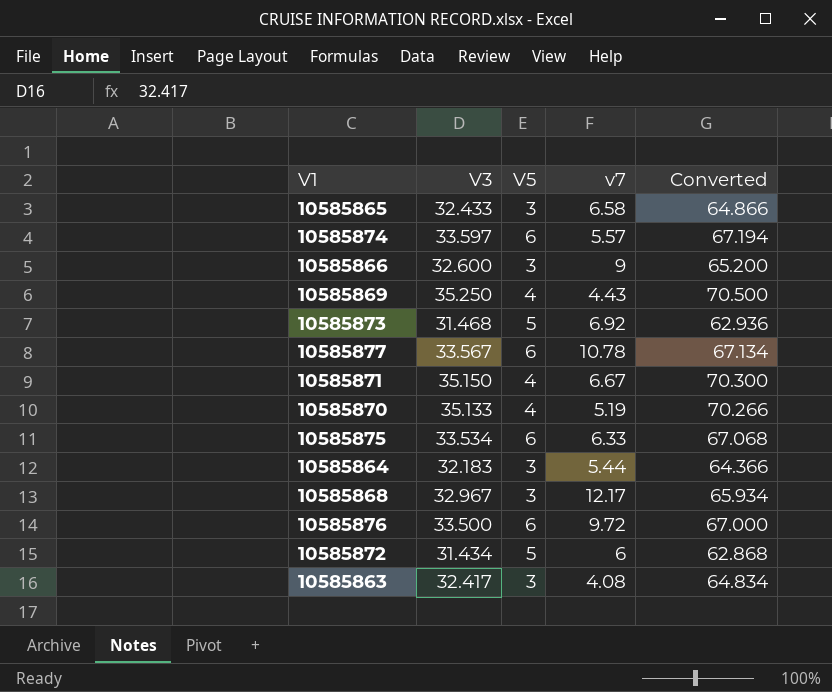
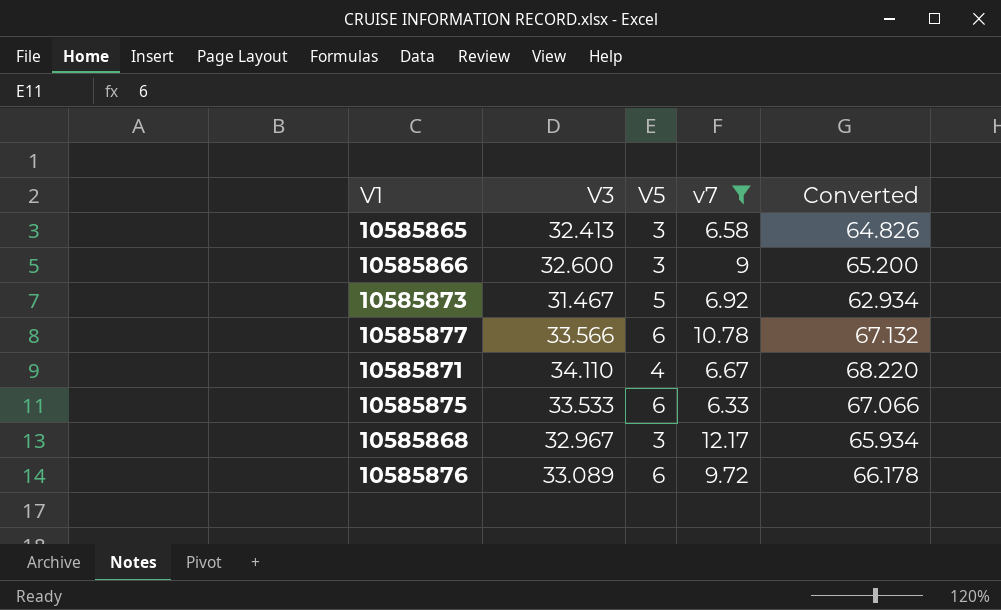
filter: none -> v7 >= 6.33
10585865 | V3: 32.433 -> 32.413
10585865 | Converted: 64.866 -> 64.826
10585873 | V3: 31.468 -> 31.467
10585873 | Converted: 62.936 -> 62.934
10585877 | V3: 33.567 -> 33.566
10585877 | Converted: 67.134 -> 67.132
10585871 | V3: 35.150 -> 34.110
10585871 | Converted: 70.300 -> 68.220
10585875 | V3: 33.534 -> 33.533
10585875 | Converted: 67.068 -> 67.066
10585876 | V3: 33.500 -> 33.089
10585876 | Converted: 67.000 -> 66.178

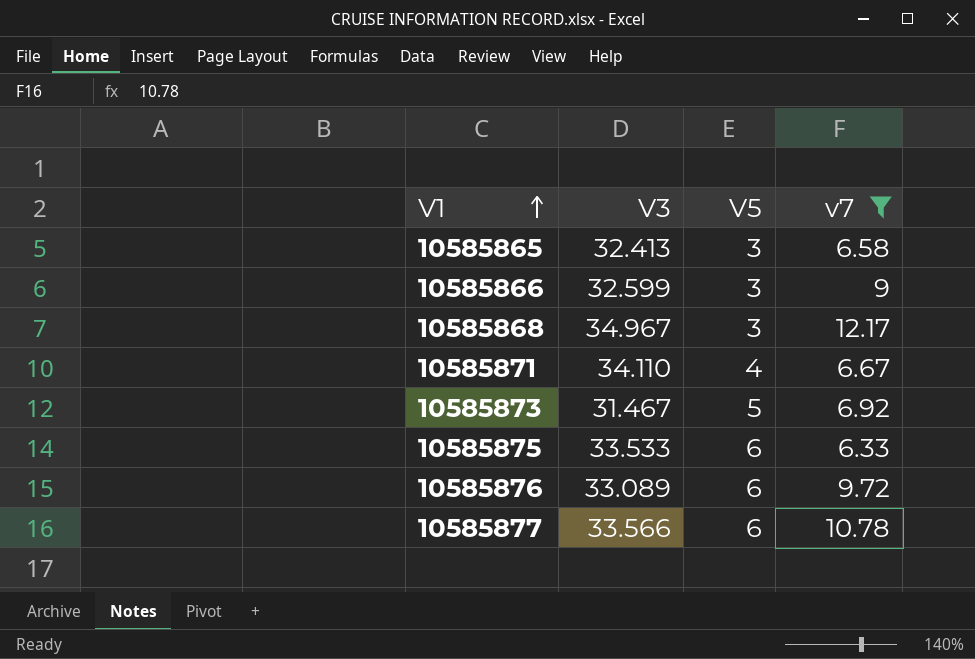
row order: none -> V1 ascending
column Converted | formula: [V3] * 2 -> none
10585866 | V3: 32.600 -> 32.599
10585868 | V3: 32.967 -> 34.967

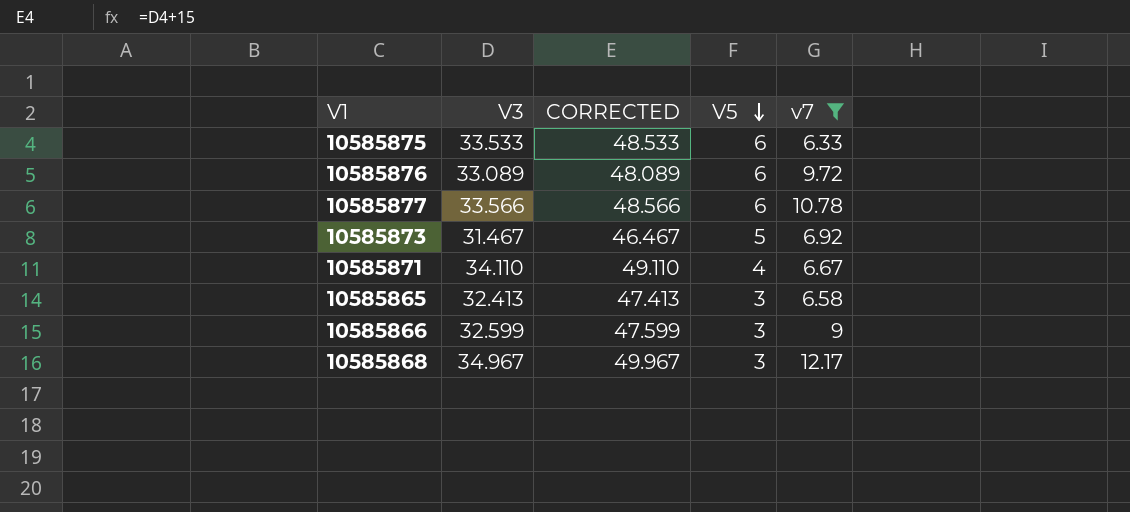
row order: V1 ascending -> V5 descending
column CORRECTED | formula: none -> [V3] + 15

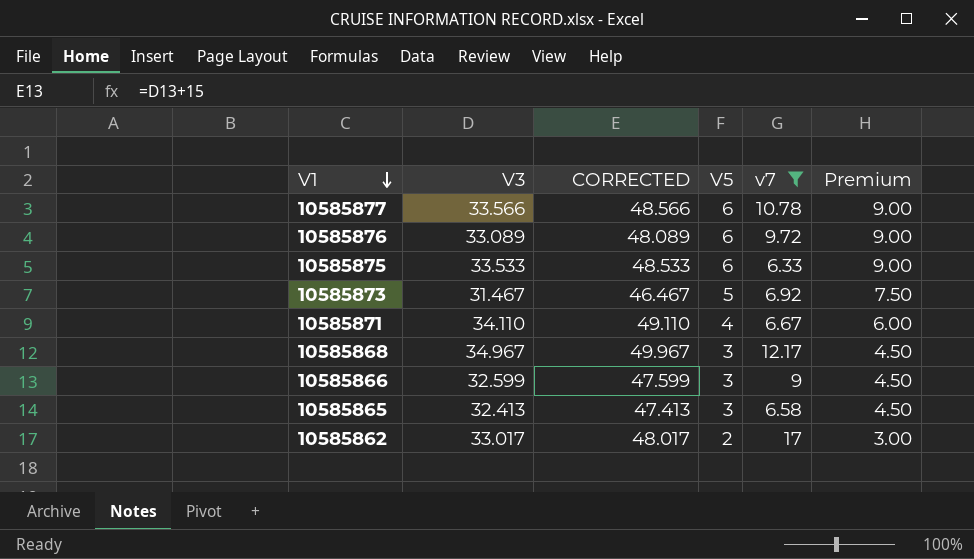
row order: V5 descending -> V1 descending
column Premium | formula: none -> [V5] * 1.5
row 10585862: none -> 33.017 | 48.017 | 2 | 17 | 3.00

